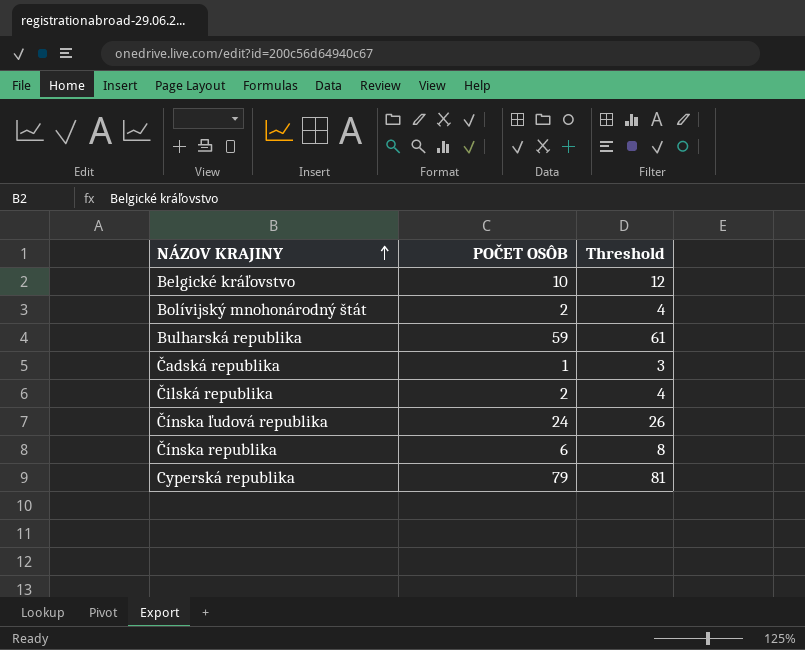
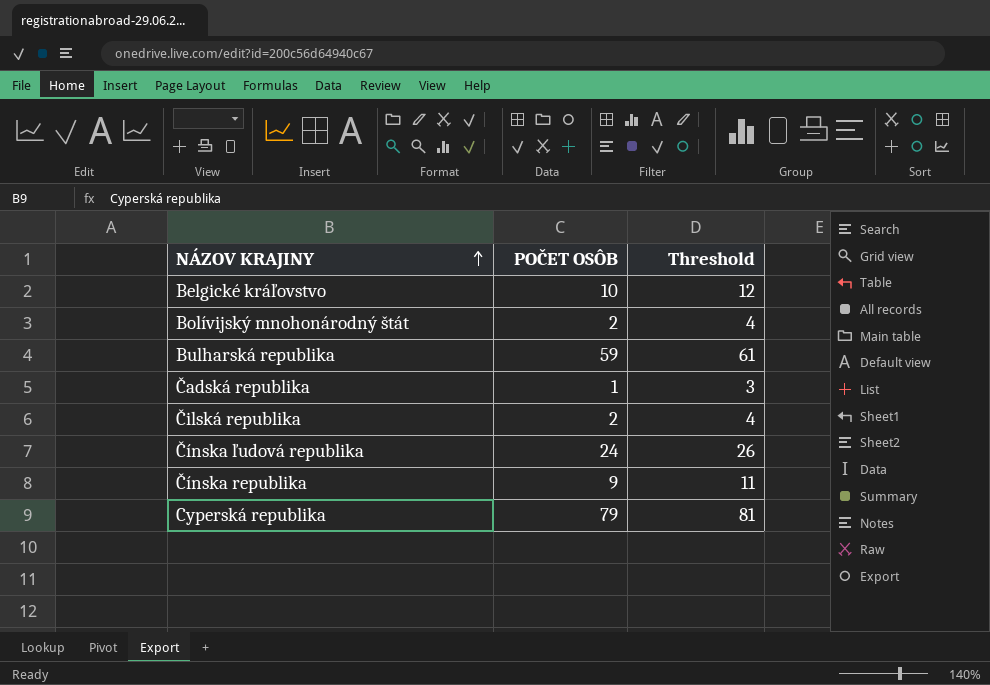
Čínska republika | POČET OSÔB: 6 -> 9
Čínska republika | Threshold: 8 -> 11

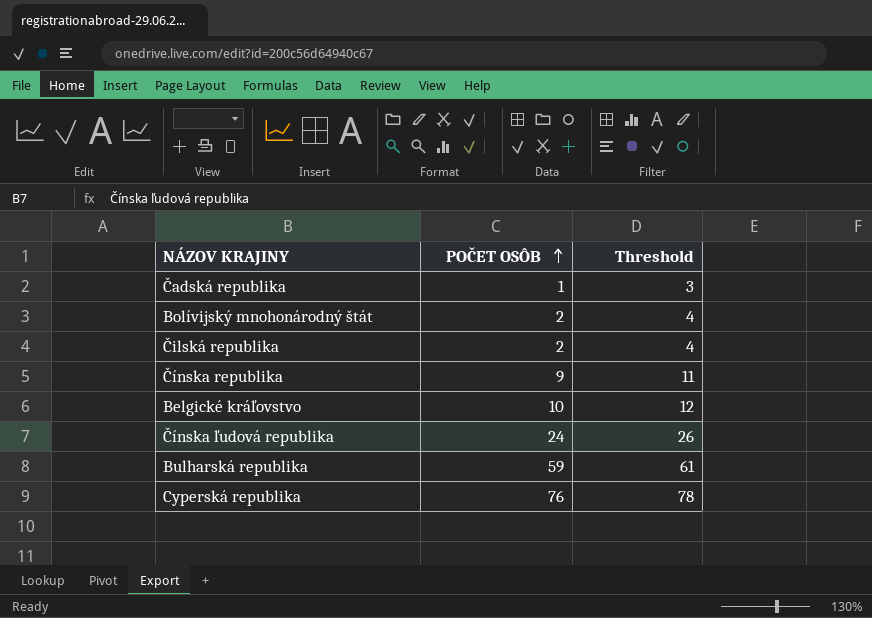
row order: NÁZOV KRAJINY ascending -> POČET OSÔB ascending
Cyperská republika | POČET OSÔB: 79 -> 76
Cyperská republika | Threshold: 81 -> 78

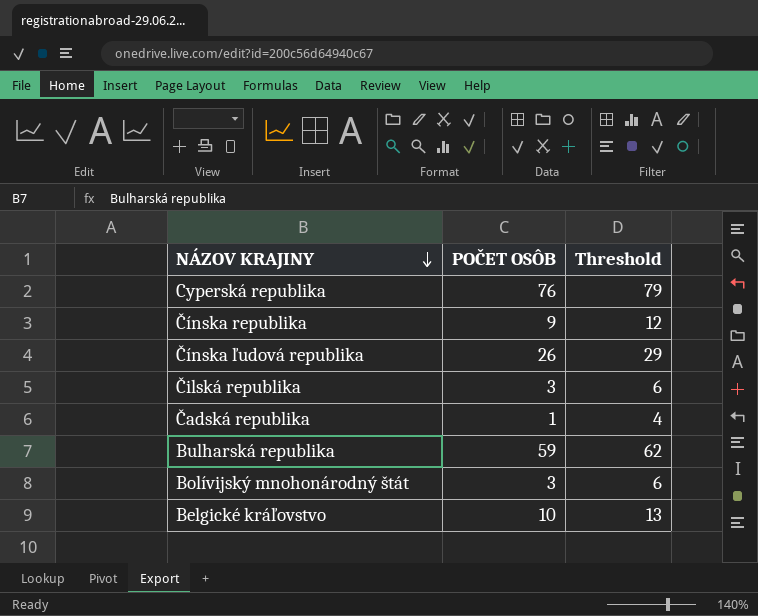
row order: POČET OSÔB ascending -> NÁZOV KRAJINY descending
column Threshold | formula: [POČET OSÔB] + 2 -> [POČET OSÔB] + 3
Čínska ľudová republika | POČET OSÔB: 24 -> 26
Čilská republika | POČET OSÔB: 2 -> 3
Bolívijský mnohonárodný štát | POČET OSÔB: 2 -> 3

